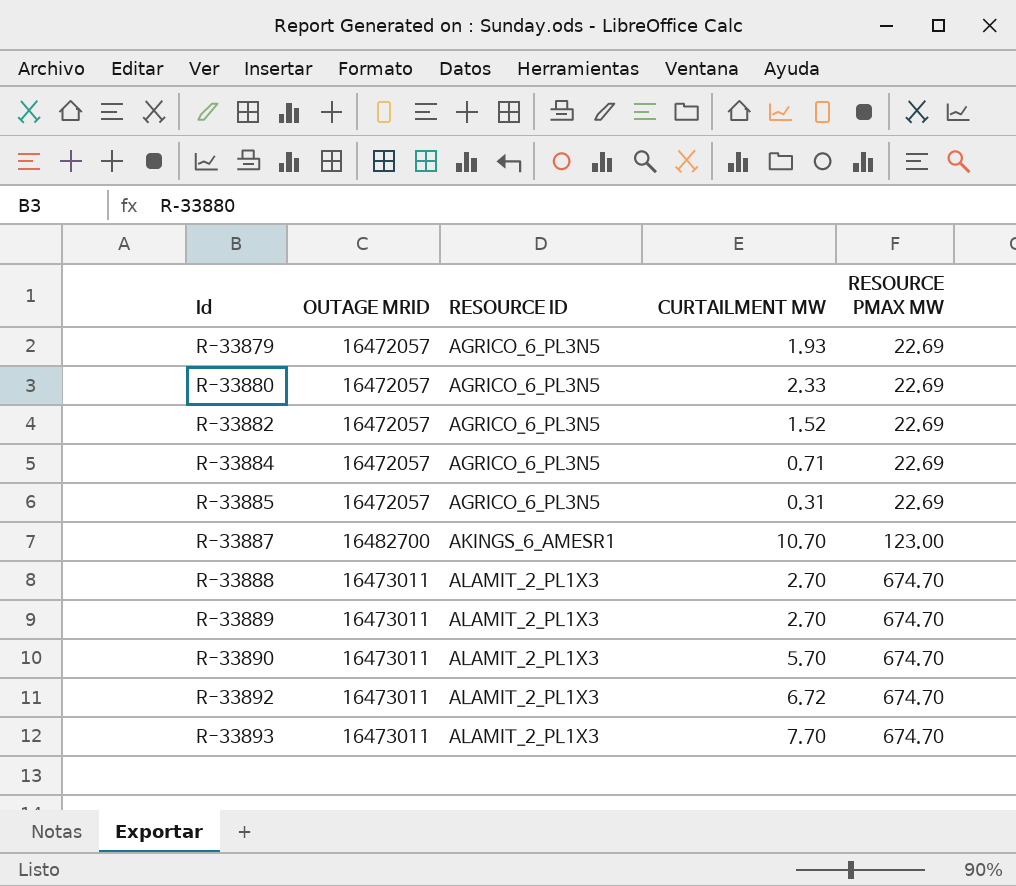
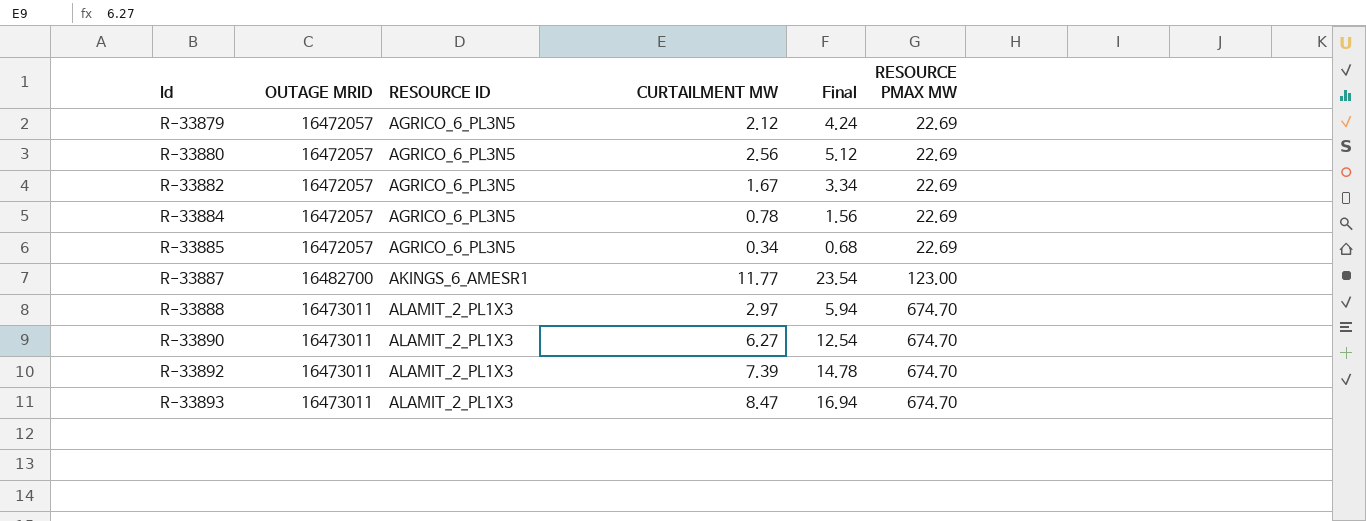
column Final | formula: none -> [CURTAILMENT MW] * 2
row R-33889: 16473011 | ALAMIT_2_PL1X3 | 2.70 | 674.70 -> none
R-33879 | CURTAILMENT MW: 1.93 -> 2.12
R-33880 | CURTAILMENT MW: 2.33 -> 2.56
R-33882 | CURTAILMENT MW: 1.52 -> 1.67
R-33884 | CURTAILMENT MW: 0.71 -> 0.78
R-33885 | CURTAILMENT MW: 0.31 -> 0.34
R-33887 | CURTAILMENT MW: 10.70 -> 11.77
R-33888 | CURTAILMENT MW: 2.70 -> 2.97
R-33890 | CURTAILMENT MW: 5.70 -> 6.27
R-33892 | CURTAILMENT MW: 6.72 -> 7.39
R-33893 | CURTAILMENT MW: 7.70 -> 8.47

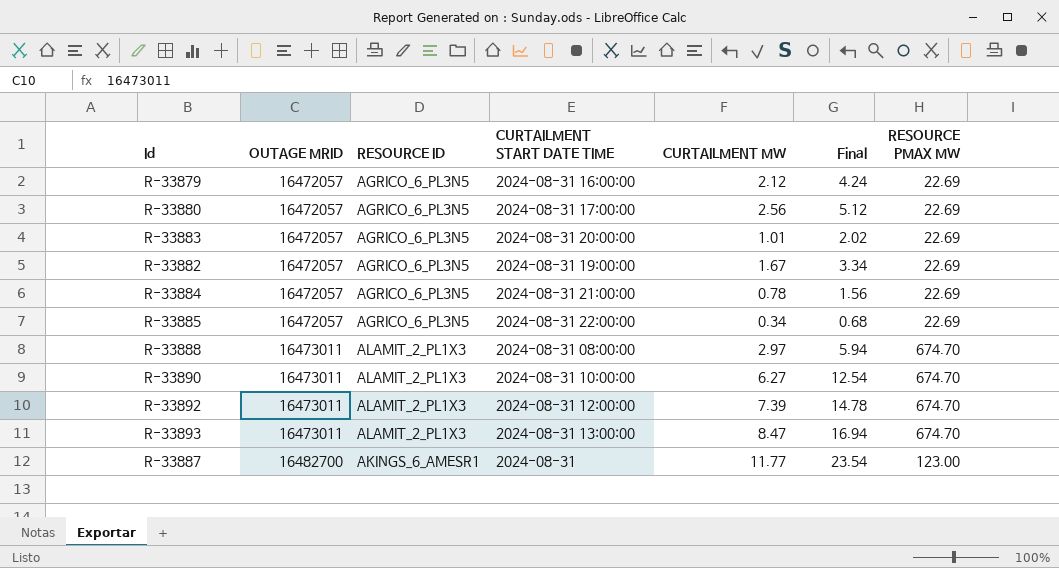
row order: Id ascending -> OUTAGE MRID ascending
column CURTAILMENT START DATE TIME | position: none -> 4
row R-33883: none -> 16472057 | AGRICO_6_PL3N5 | 2024-08-31 20:00:00 | 1.01 | 2.02 | 22.69

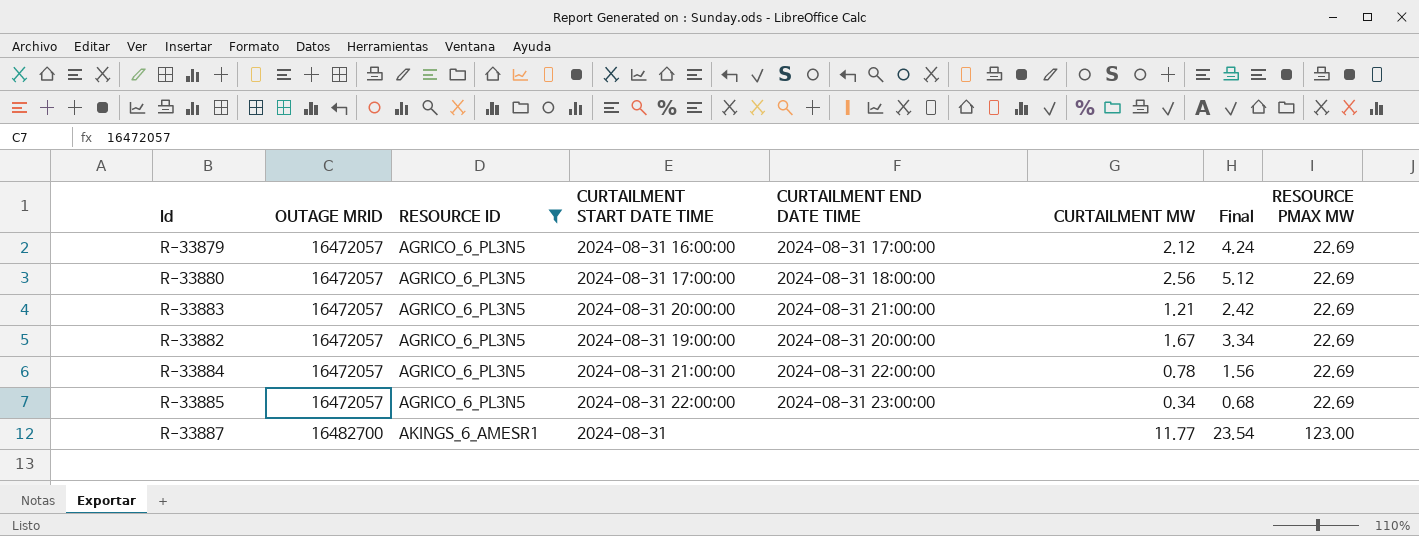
filter: none -> RESOURCE ID != ALAMIT_2_PL1X3
column CURTAILMENT END DATE TIME | position: none -> 5
R-33883 | CURTAILMENT MW: 1.01 -> 1.21
R-33883 | Final: 2.02 -> 2.42

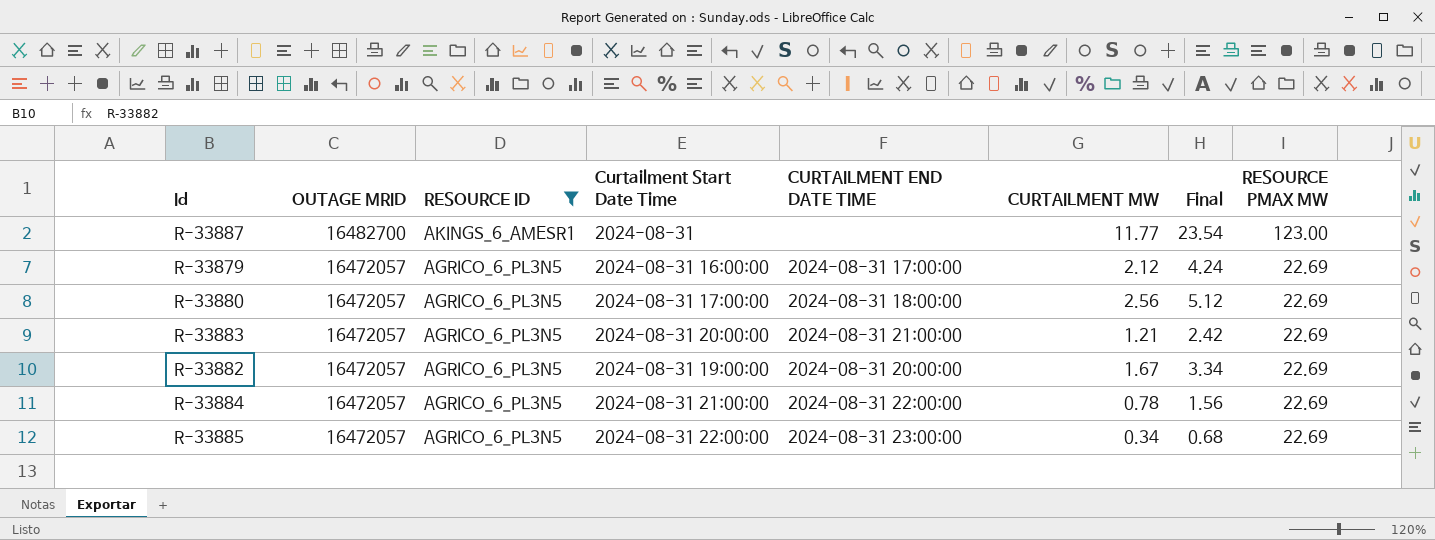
row order: OUTAGE MRID ascending -> OUTAGE MRID descending
column name: CURTAILMENT START DATE TIME -> Curtailment Start Date Time

